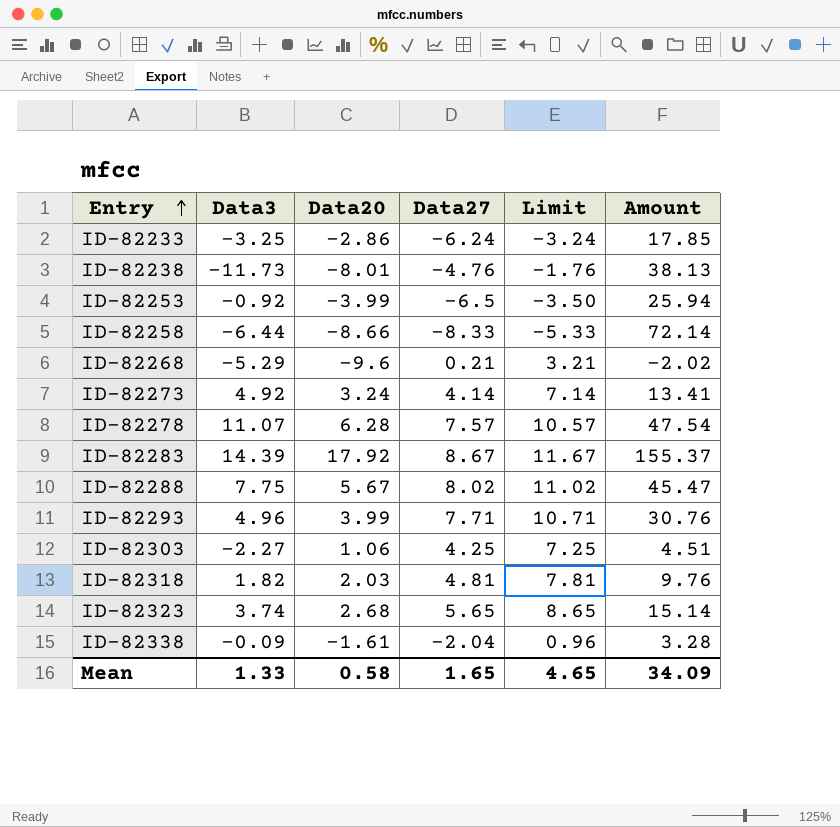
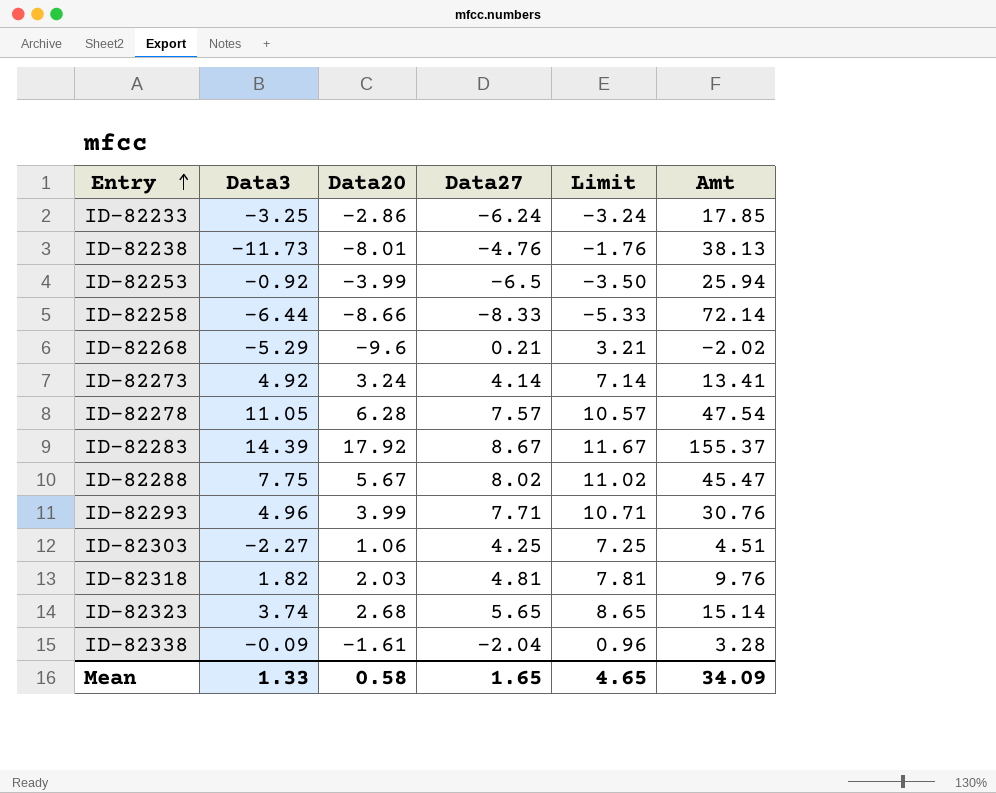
column name: Amount -> Amt
ID-82278 | Data3: 11.07 -> 11.05

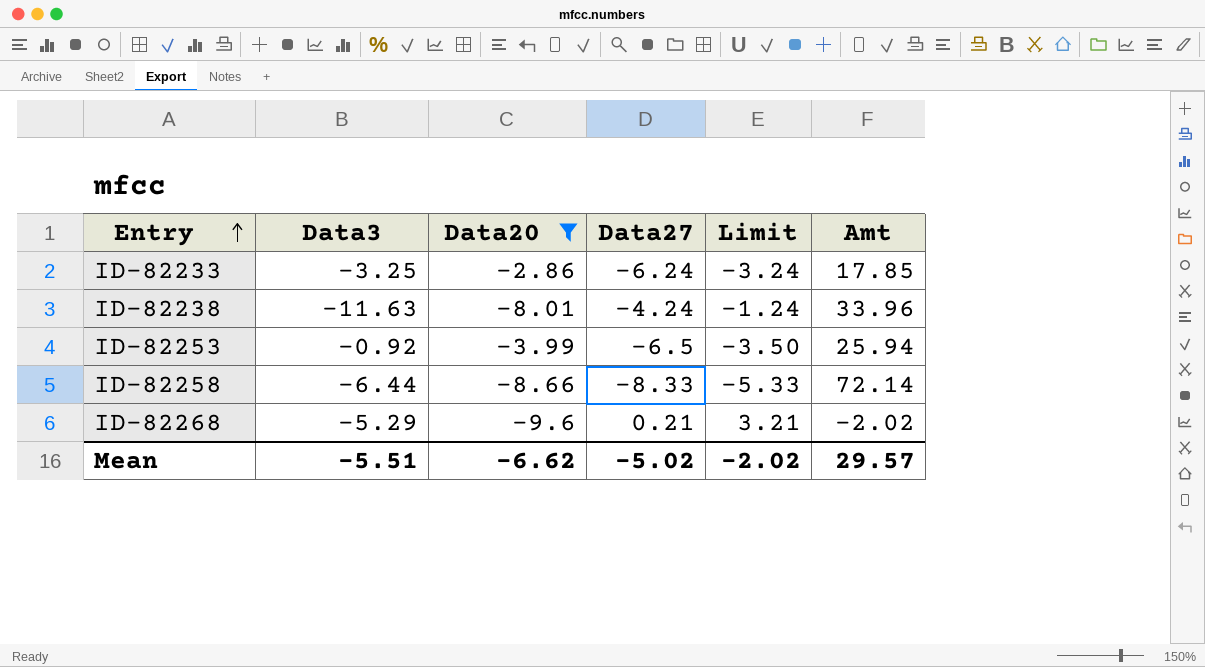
filter: none -> Data20 <= -2.86
ID-82238 | Data3: -11.73 -> -11.63
ID-82238 | Data27: -4.76 -> -4.24
ID-82238 | Limit: -1.76 -> -1.24
ID-82238 | Amt: 38.13 -> 33.96
Mean | Data3: 1.33 -> -5.51
Mean | Data20: 0.58 -> -6.62
Mean | Data27: 1.65 -> -5.02
Mean | Limit: 4.65 -> -2.02
Mean | Amt: 34.09 -> 29.57

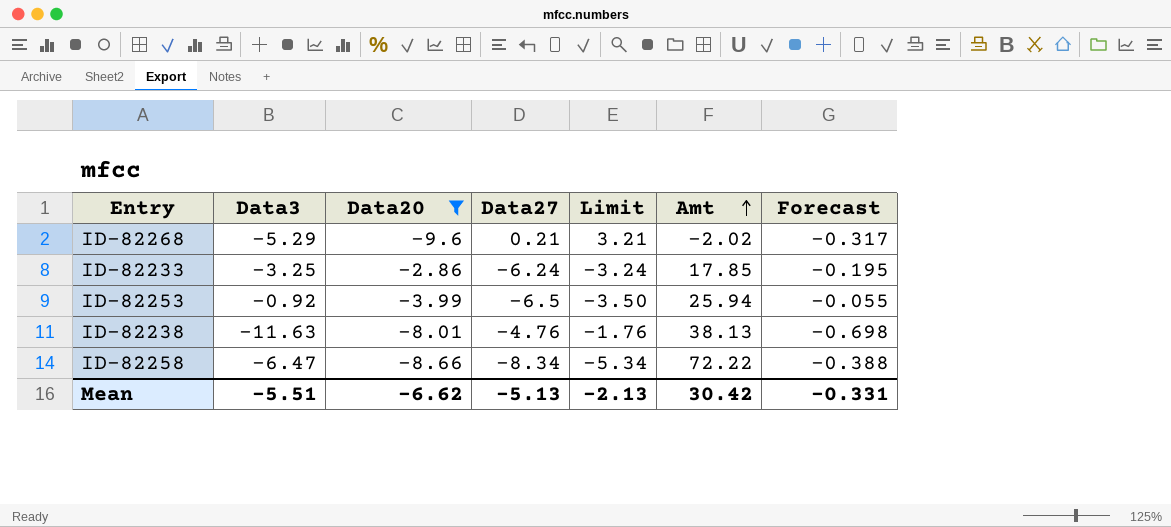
row order: Entry ascending -> Amt ascending
column Forecast | formula: none -> [Data3] * 0.06
ID-82238 | Data27: -4.24 -> -4.76
ID-82238 | Limit: -1.24 -> -1.76
ID-82238 | Amt: 33.96 -> 38.13
ID-82258 | Data3: -6.44 -> -6.47
ID-82258 | Data27: -8.33 -> -8.34
ID-82258 | Limit: -5.33 -> -5.34
ID-82258 | Amt: 72.14 -> 72.22
Mean | Data27: -5.02 -> -5.13
Mean | Limit: -2.02 -> -2.13
Mean | Amt: 29.57 -> 30.42

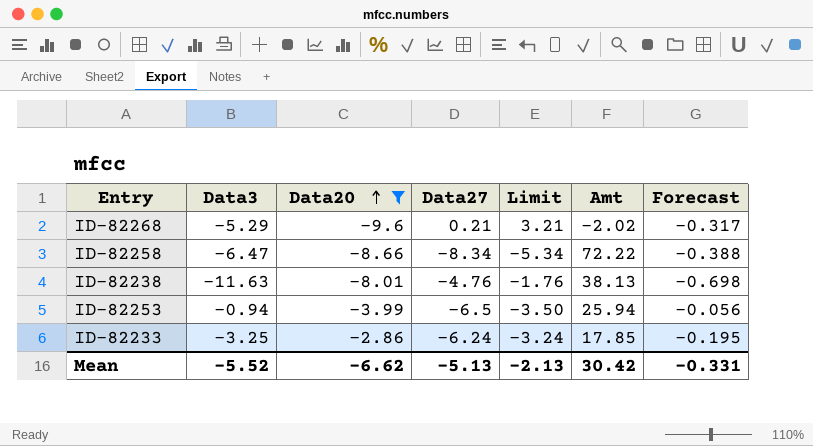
row order: Amt ascending -> Data20 ascending
ID-82253 | Data3: -0.92 -> -0.94
ID-82253 | Forecast: -0.055 -> -0.056
Mean | Data3: -5.51 -> -5.52

